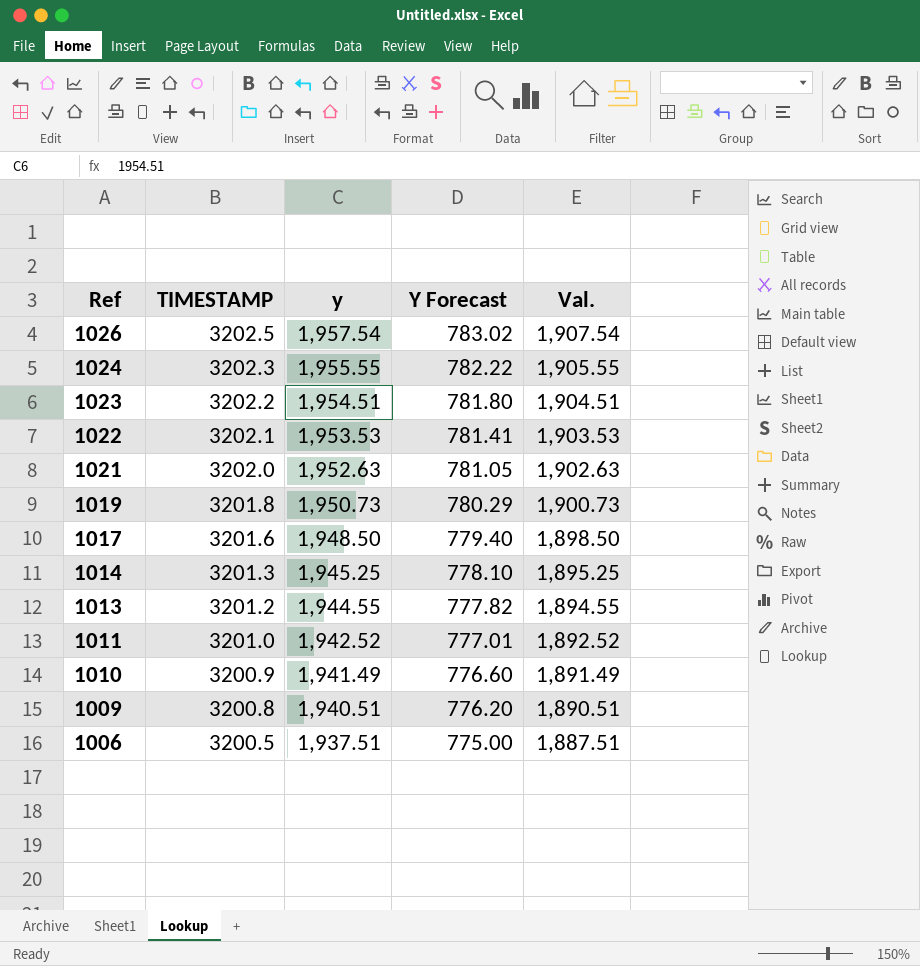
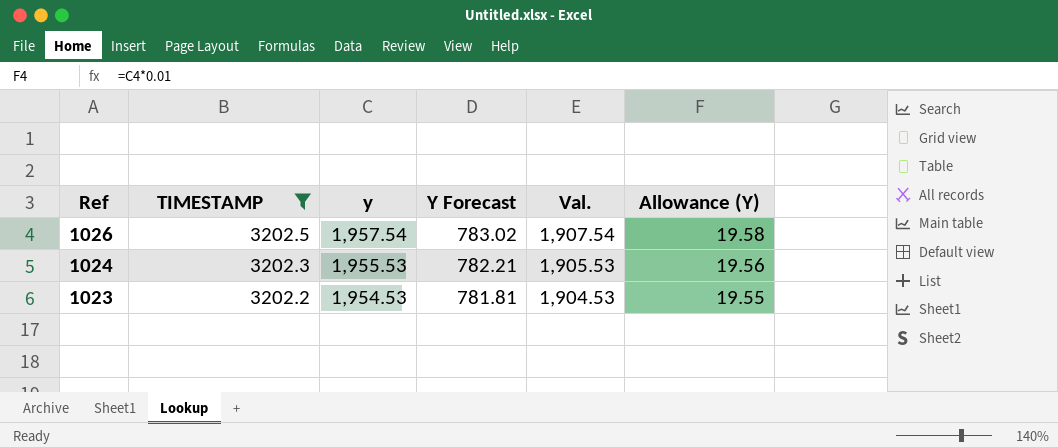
filter: none -> TIMESTAMP >= 3202.2
column Allowance (Y) | formula: none -> [y] * 0.01
1024 | y: 1,955.55 -> 1,955.53
1024 | Y Forecast: 782.22 -> 782.21
1024 | Val.: 1,905.55 -> 1,905.53
1023 | y: 1,954.51 -> 1,954.53
1023 | Y Forecast: 781.80 -> 781.81
1023 | Val.: 1,904.51 -> 1,904.53

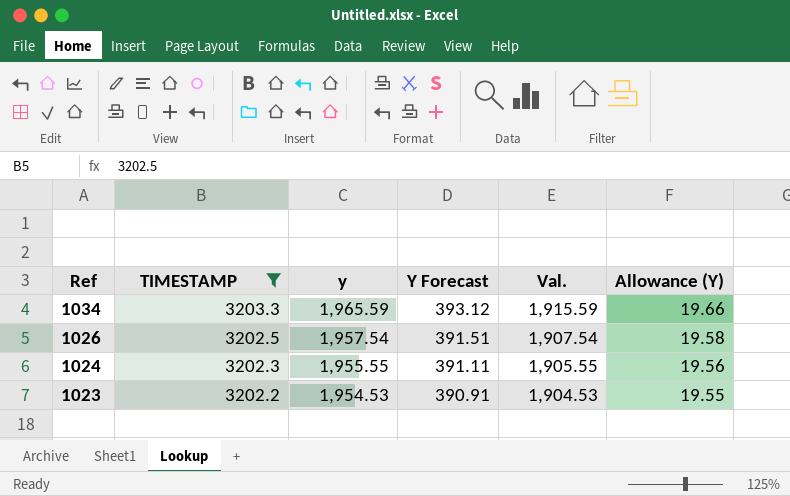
column Y Forecast | formula: [y] * 0.4 -> [y] * 0.2
row 1034: none -> 3203.3 | 1,965.59 | 393.12 | 1,915.59 | 19.66
1024 | y: 1,955.53 -> 1,955.55
1024 | Val.: 1,905.53 -> 1,905.55

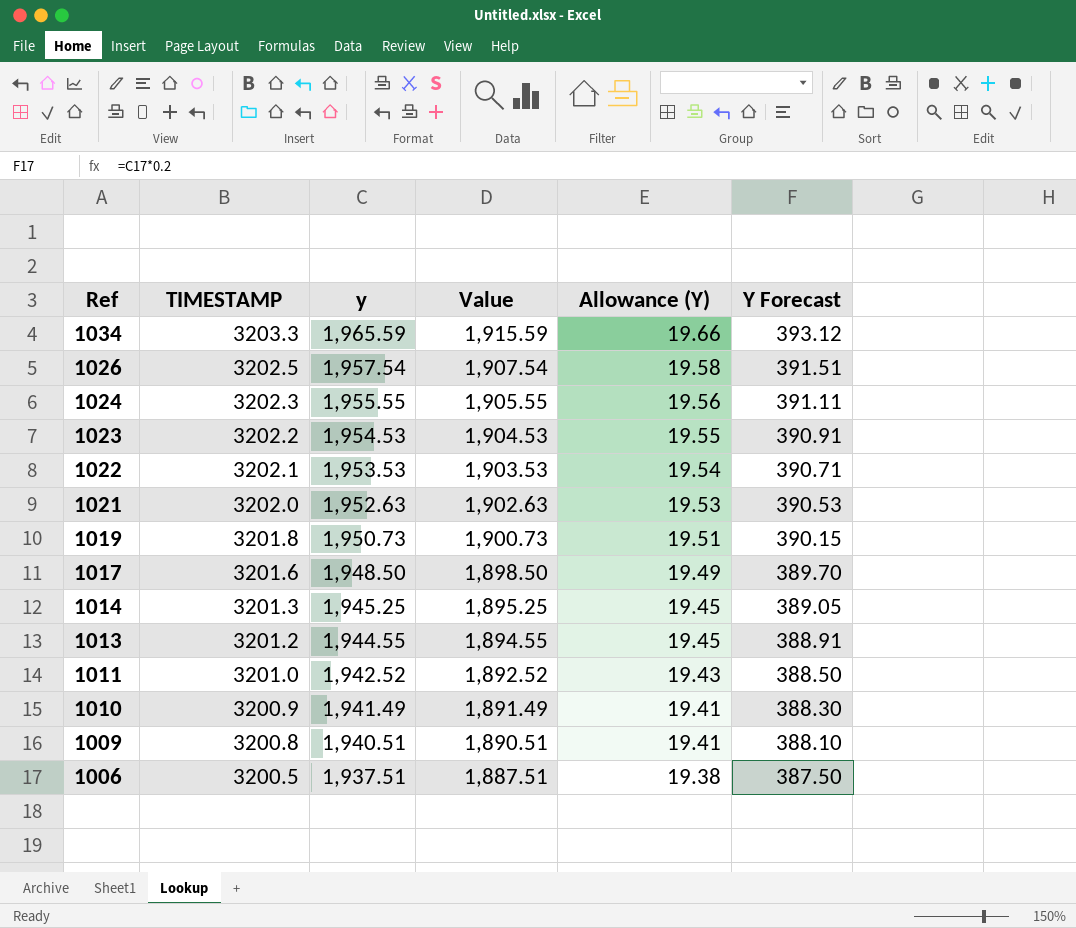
filter: TIMESTAMP >= 3202.2 -> none
column name: Val. -> Value
column Y Forecast | position: 4 -> 6

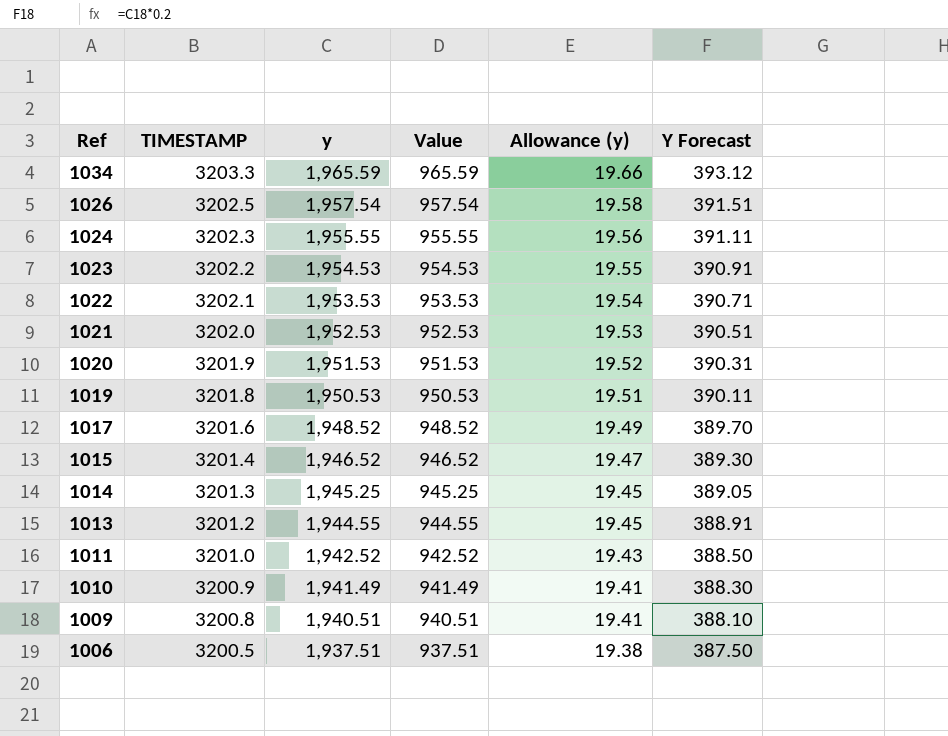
column Value | formula: [y] - 50 -> [y] - 1000
column name: Allowance (Y) -> Allowance (y)
1021 | y: 1,952.63 -> 1,952.53
1021 | Y Forecast: 390.53 -> 390.51
row 1020: none -> 3201.9 | 1,951.53 | 951.53 | 19.52 | 390.31
1019 | y: 1,950.73 -> 1,950.53
1019 | Y Forecast: 390.15 -> 390.11
1017 | y: 1,948.50 -> 1,948.52
row 1015: none -> 3201.4 | 1,946.52 | 946.52 | 19.47 | 389.30

